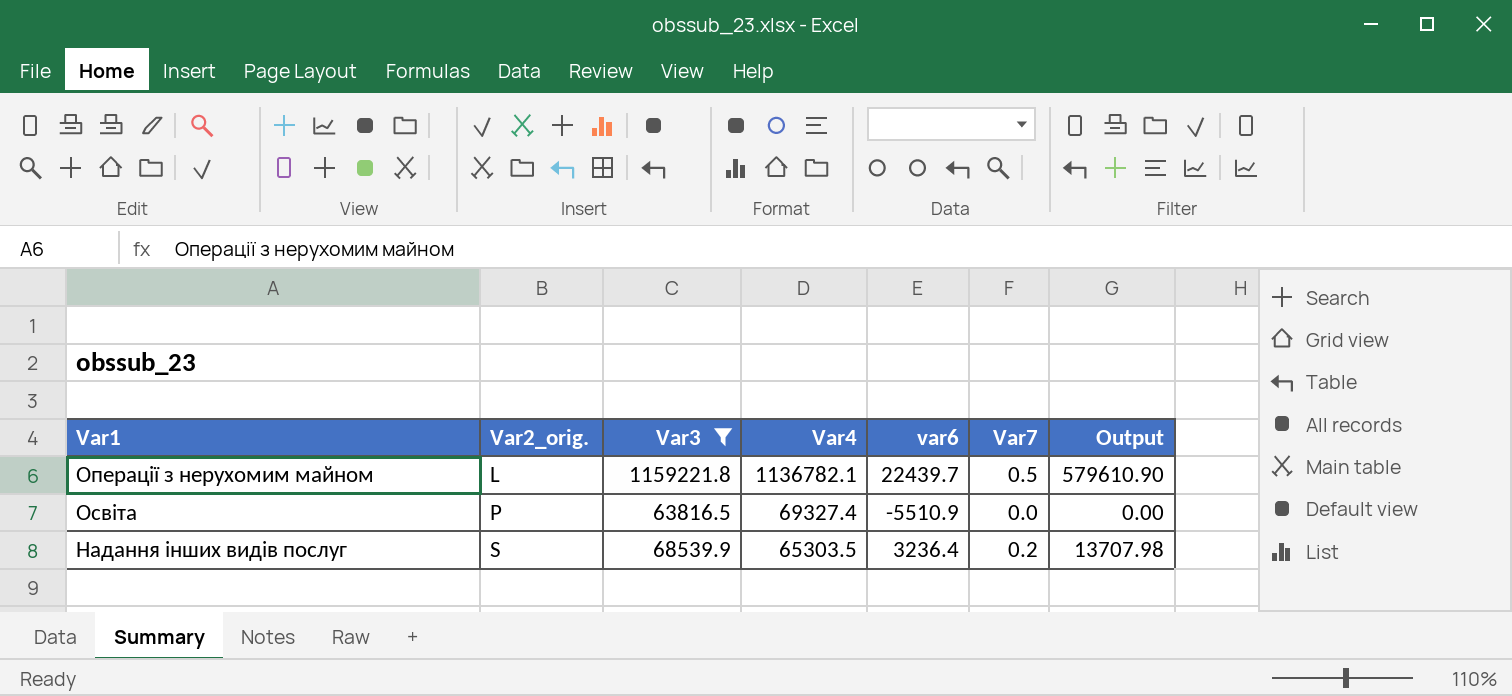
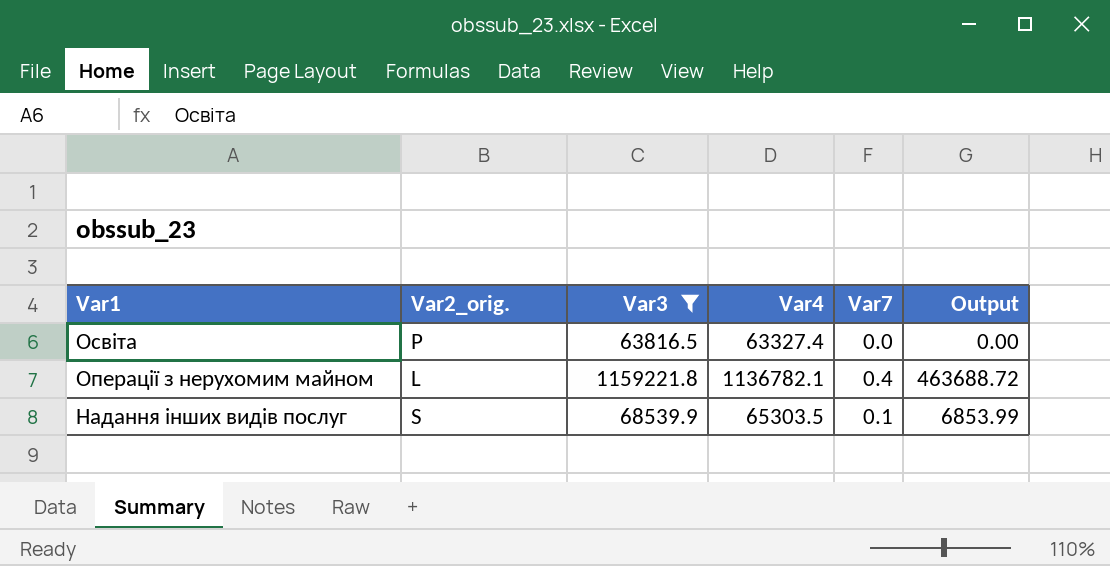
row order: Var2_orig. ascending -> Var1 descending
column var6 | formula: [Var3] - [Var4] -> none
Освіта | Var4: 69327.4 -> 63327.4
Операції з нерухомим майном | Var7: 0.5 -> 0.4
Операції з нерухомим майном | Output: 579610.90 -> 463688.72
Надання інших видів послуг | Var7: 0.2 -> 0.1
Надання інших видів послуг | Output: 13707.98 -> 6853.99

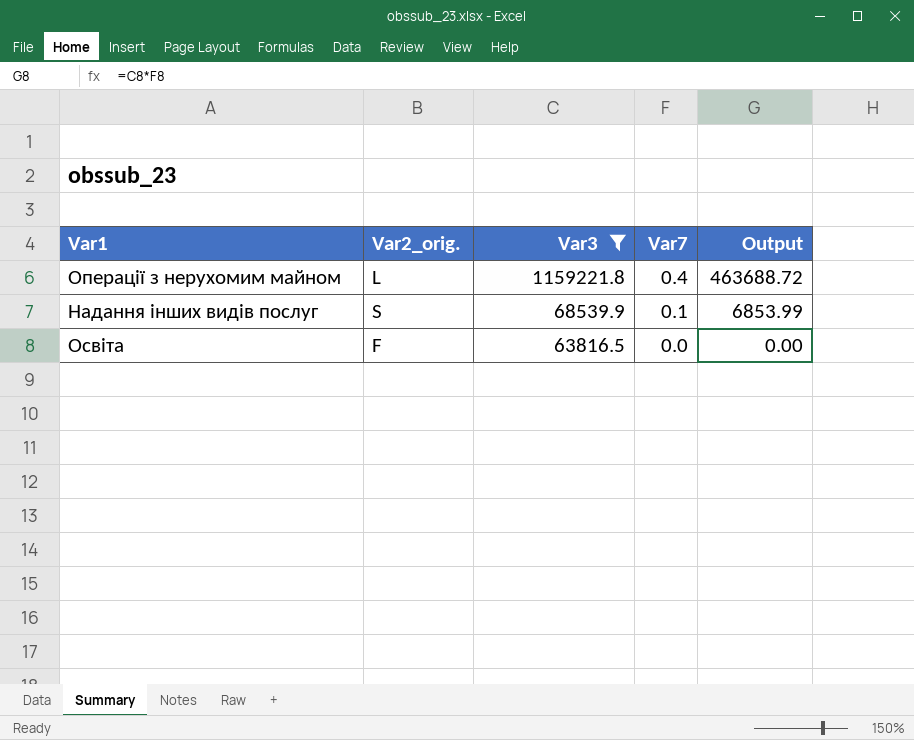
row order: Var1 descending -> Var3 descending
column Var4 | position: 4 -> none
Освіта | Var2_orig.: P -> F

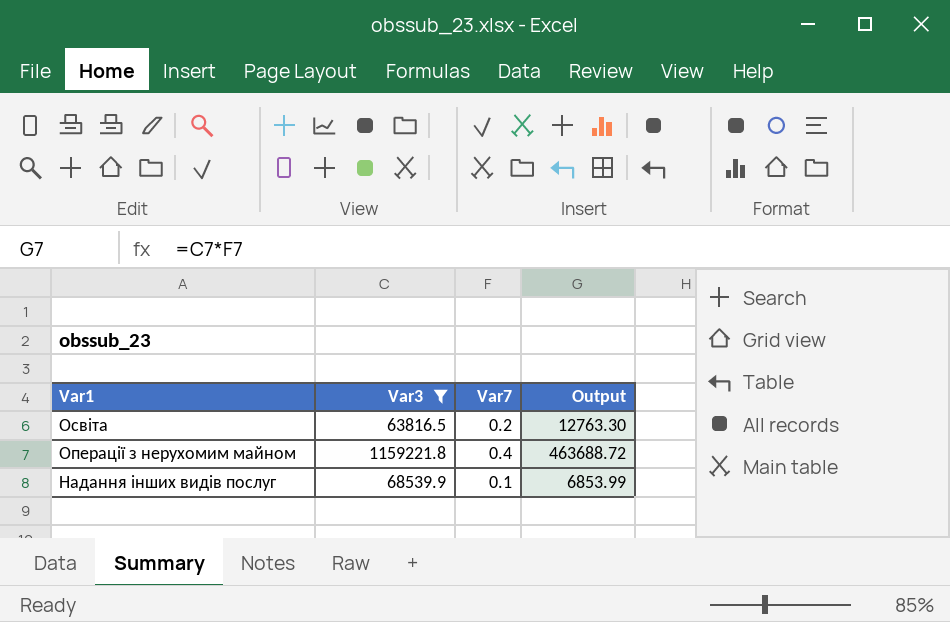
row order: Var3 descending -> Var1 descending
column Var2_orig. | position: 2 -> none
Освіта | Var7: 0.0 -> 0.2
Освіта | Output: 0.00 -> 12763.30

